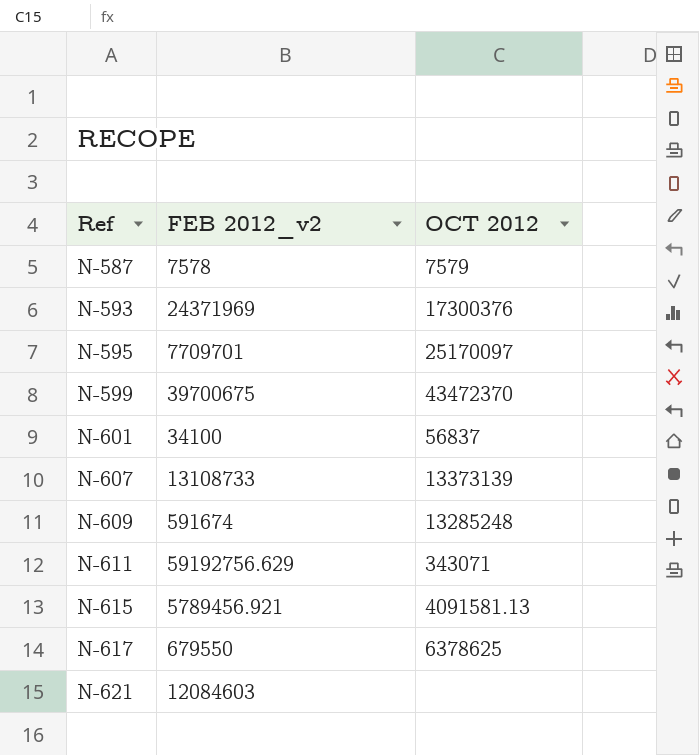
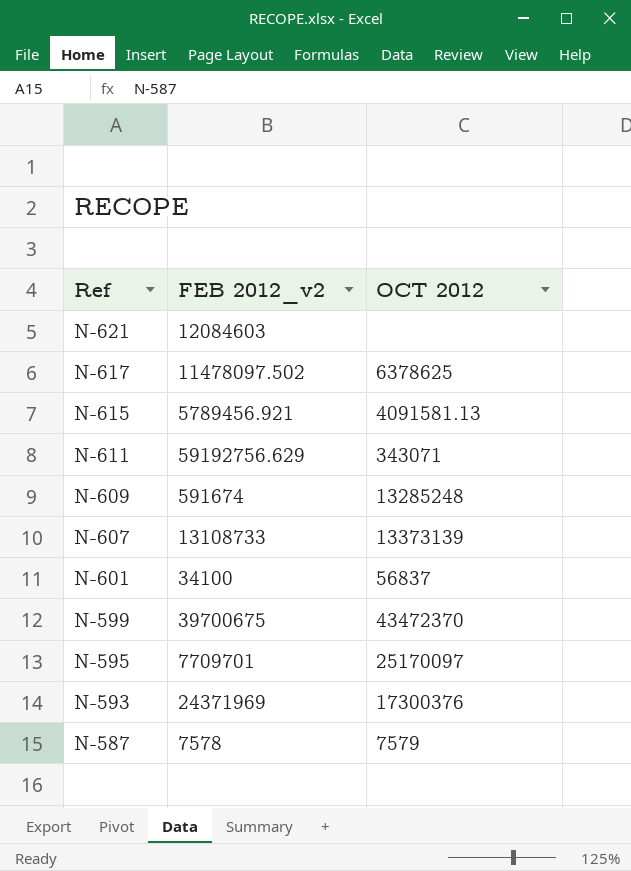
row order: Ref ascending -> Ref descending
N-617 | FEB 2012_v2: 679550 -> 11478097.502

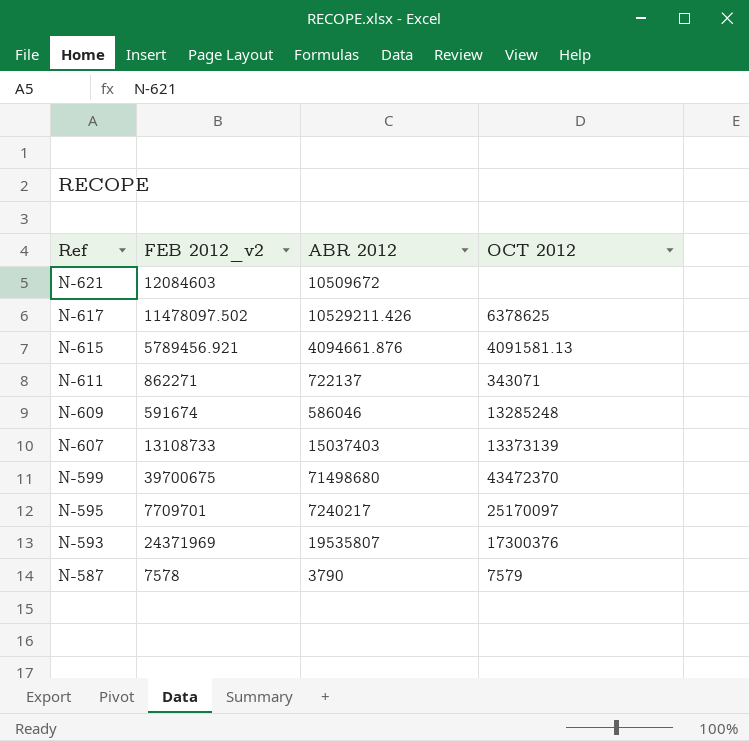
column ABR 2012 | position: none -> 3
row N-601: 34100 | 56837 -> none
N-611 | FEB 2012_v2: 59192756.629 -> 862271

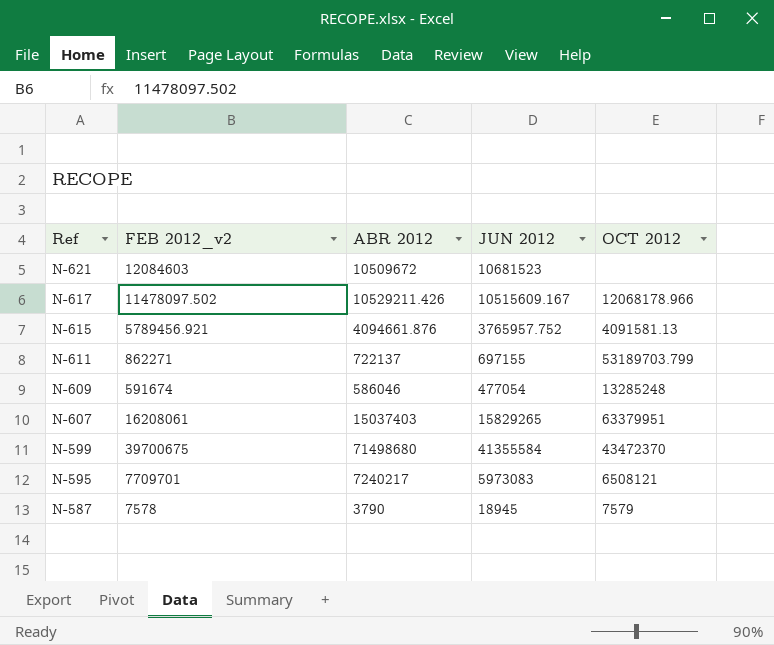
column JUN 2012 | position: none -> 4
row N-593: 24371969 | 19535807 | 17300376 -> none
N-617 | OCT 2012: 6378625 -> 12068178.966
N-611 | OCT 2012: 343071 -> 53189703.799
N-607 | FEB 2012_v2: 13108733 -> 16208061
N-607 | OCT 2012: 13373139 -> 63379951
N-595 | OCT 2012: 25170097 -> 6508121

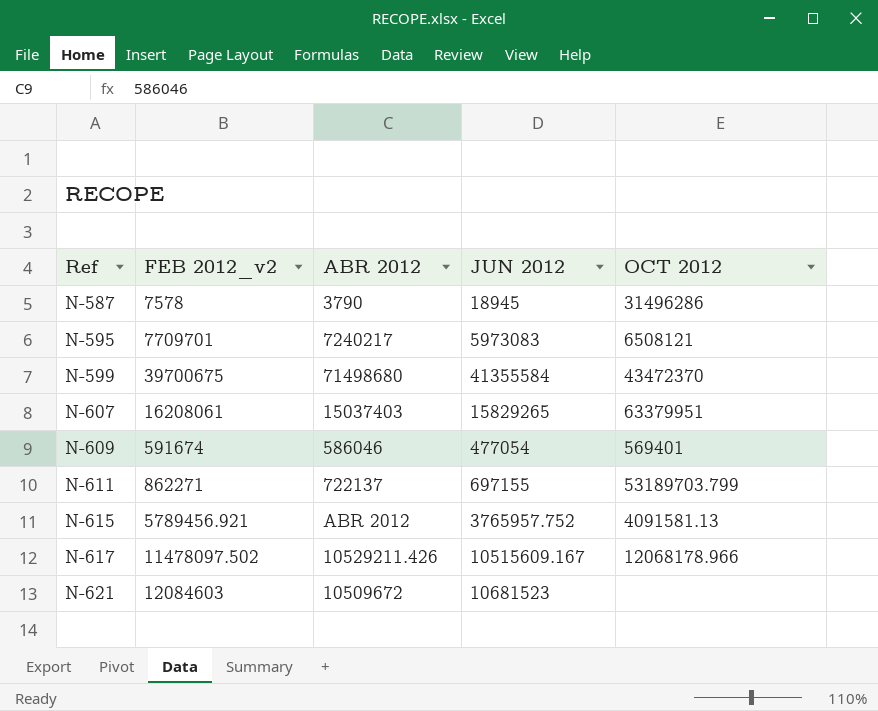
row order: Ref descending -> Ref ascending
N-587 | OCT 2012: 7579 -> 31496286
N-609 | OCT 2012: 13285248 -> 569401
N-615 | ABR 2012: 4094661.876 -> ABR 2012

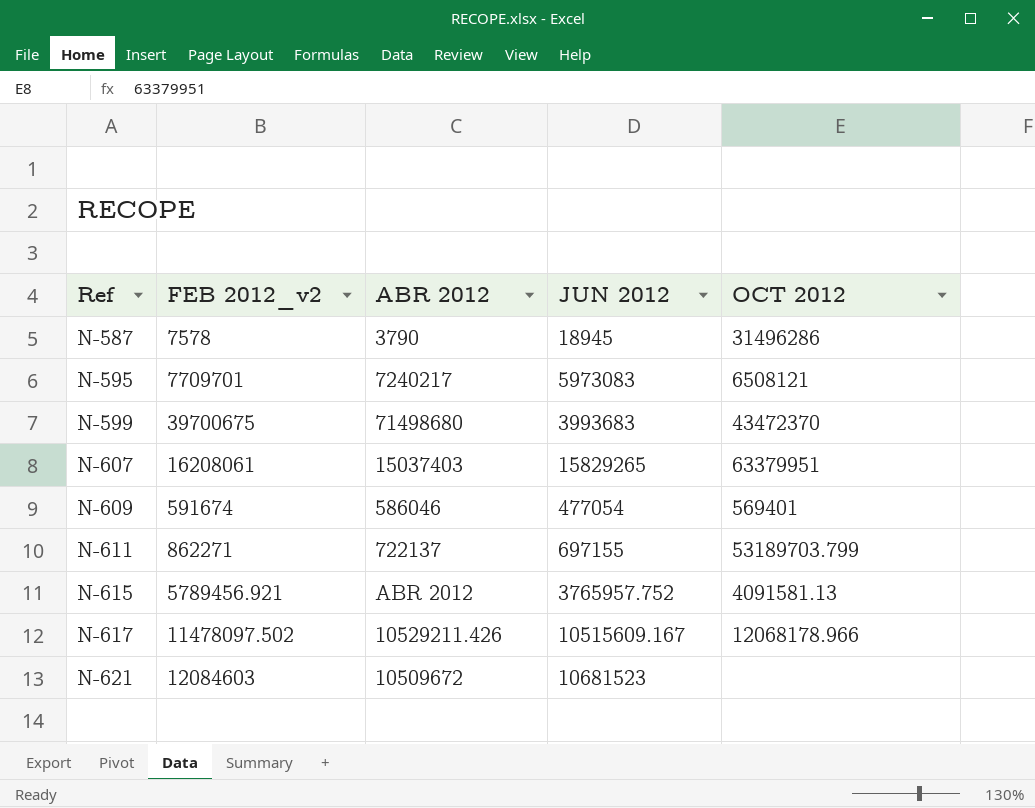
N-599 | JUN 2012: 41355584 -> 3993683

